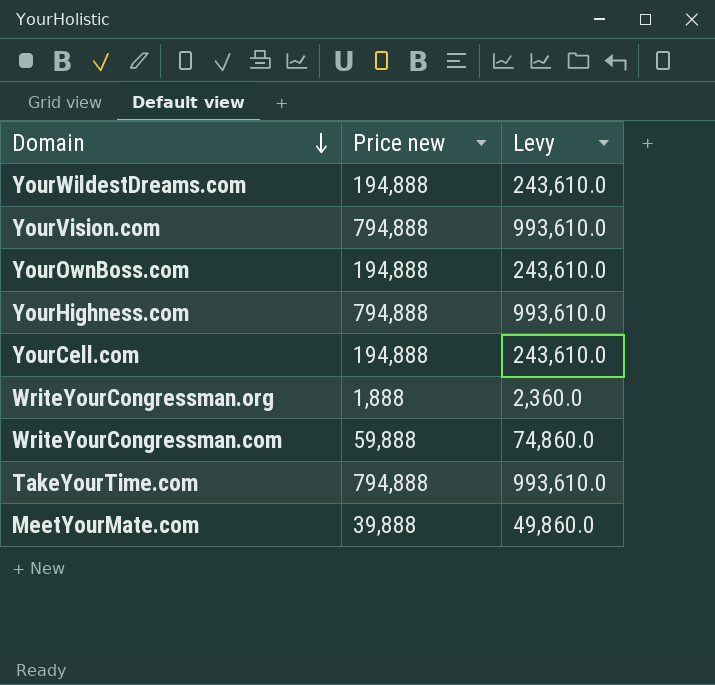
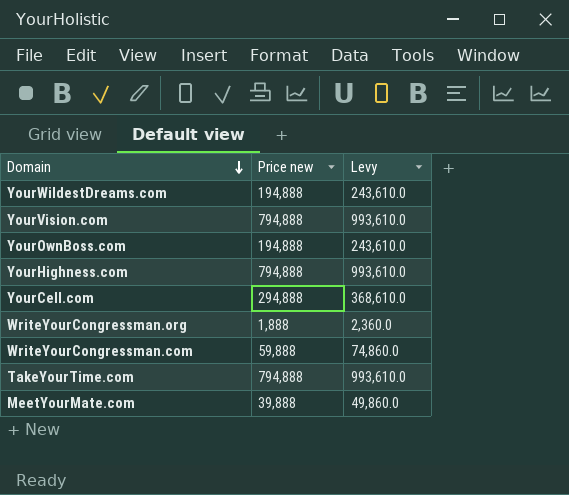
YourCell.com | Price new: 194,888 -> 294,888
YourCell.com | Levy: 243,610.0 -> 368,610.0

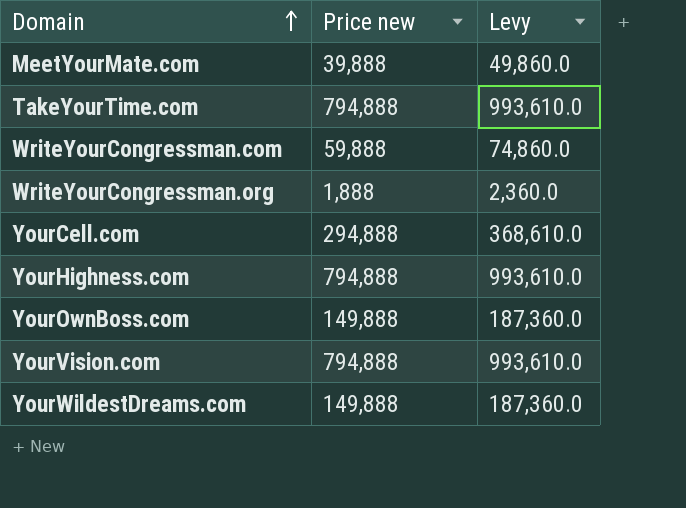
row order: Domain descending -> Domain ascending
YourOwnBoss.com | Price new: 194,888 -> 149,888
YourOwnBoss.com | Levy: 243,610.0 -> 187,360.0
YourWildestDreams.com | Price new: 194,888 -> 149,888
YourWildestDreams.com | Levy: 243,610.0 -> 187,360.0

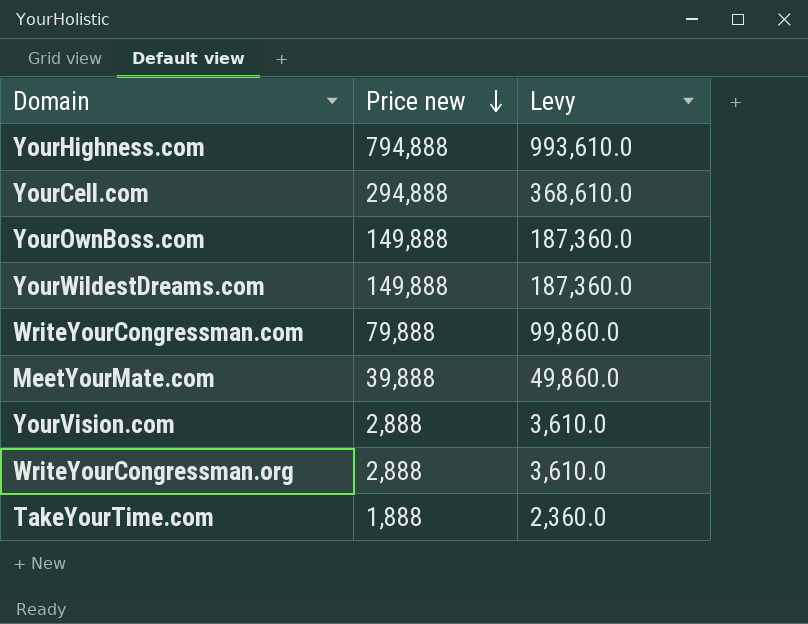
row order: Domain ascending -> Price new descending
WriteYourCongressman.com | Price new: 59,888 -> 79,888
WriteYourCongressman.com | Levy: 74,860.0 -> 99,860.0
YourVision.com | Price new: 794,888 -> 2,888
YourVision.com | Levy: 993,610.0 -> 3,610.0
WriteYourCongressman.org | Price new: 1,888 -> 2,888
WriteYourCongressman.org | Levy: 2,360.0 -> 3,610.0
TakeYourTime.com | Price new: 794,888 -> 1,888
TakeYourTime.com | Levy: 993,610.0 -> 2,360.0

